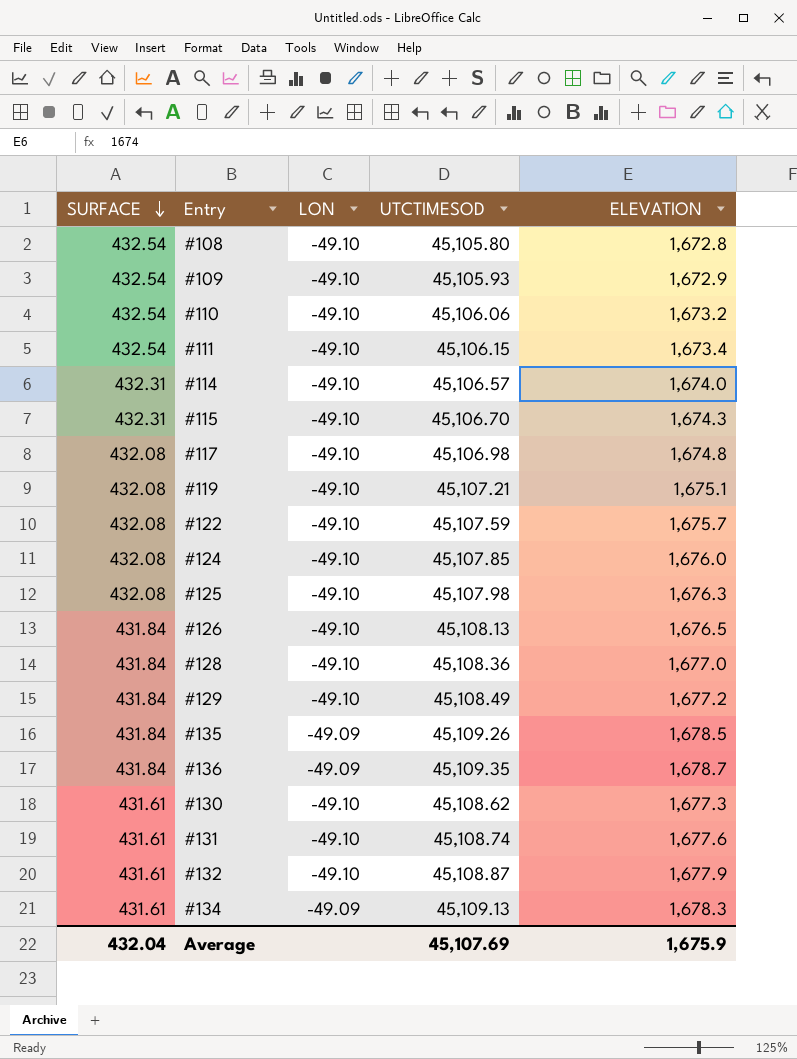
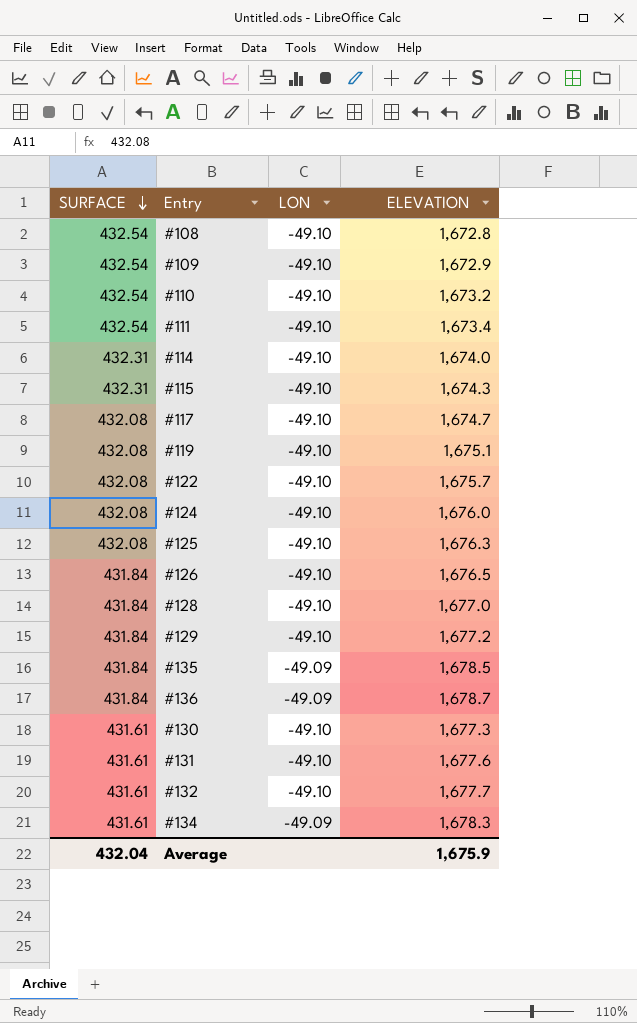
column UTCTIMESOD | position: 4 -> none
#117 | ELEVATION: 1,674.8 -> 1,674.7
#132 | ELEVATION: 1,677.9 -> 1,677.7

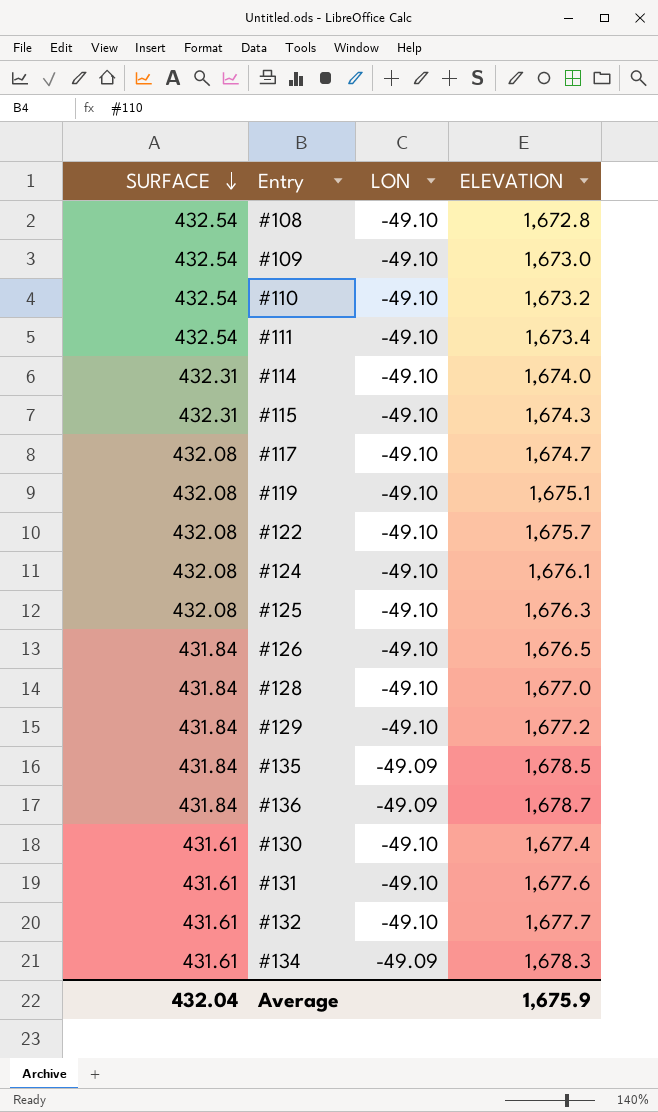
#109 | ELEVATION: 1,672.9 -> 1,673.0
#124 | ELEVATION: 1,676.0 -> 1,676.1
#130 | ELEVATION: 1,677.3 -> 1,677.4

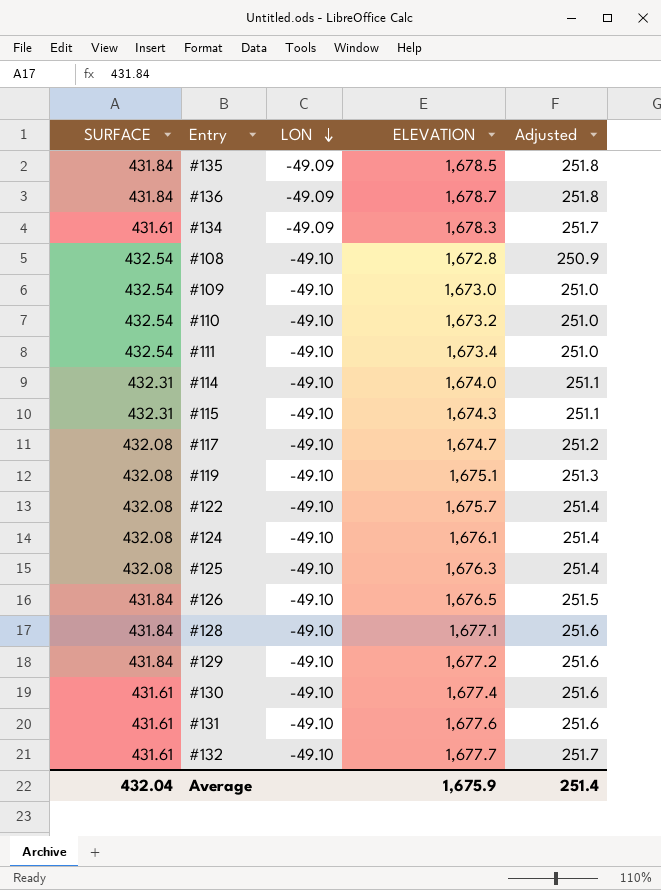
row order: SURFACE descending -> LON descending
column Adjusted | formula: none -> [ELEVATION] * 0.15
#128 | ELEVATION: 1,677.0 -> 1,677.1

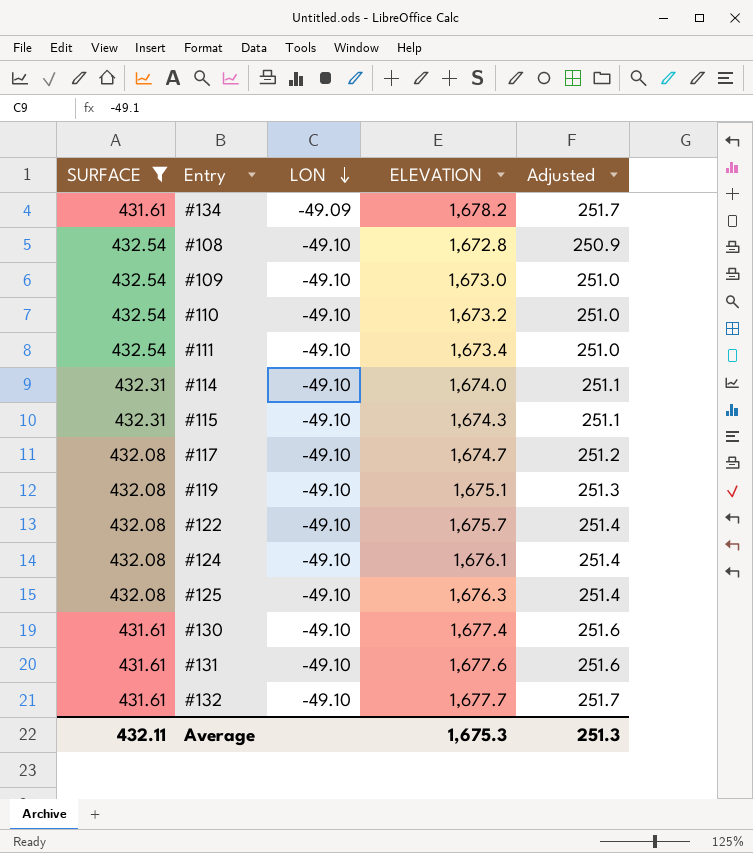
filter: none -> SURFACE != 431.84
#134 | ELEVATION: 1,678.3 -> 1,678.2
Average | SURFACE: 432.04 -> 432.11
Average | ELEVATION: 1,675.9 -> 1,675.3
Average | Adjusted: 251.4 -> 251.3

